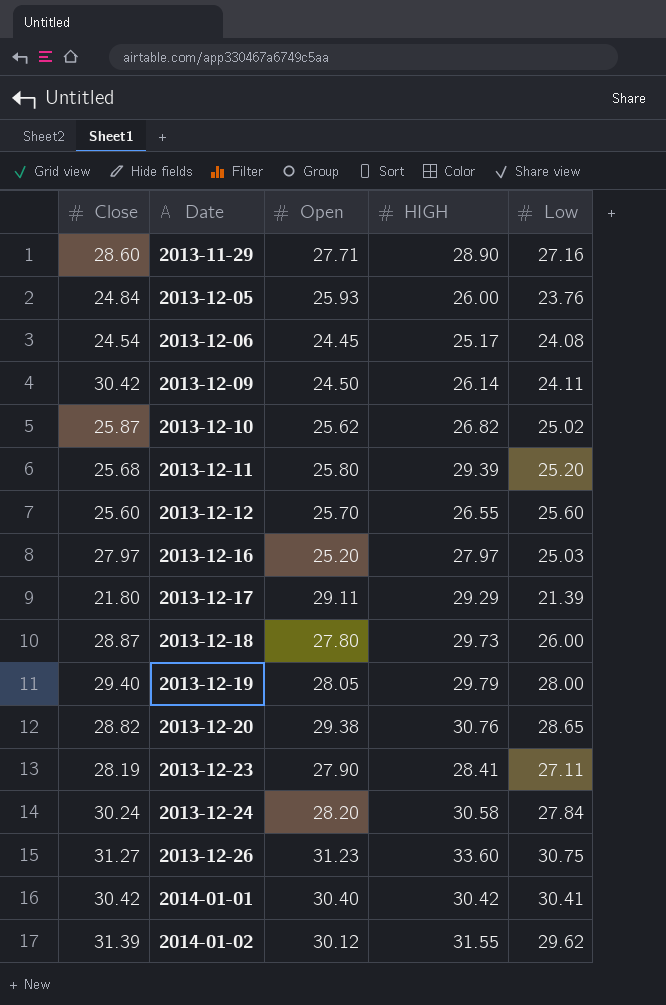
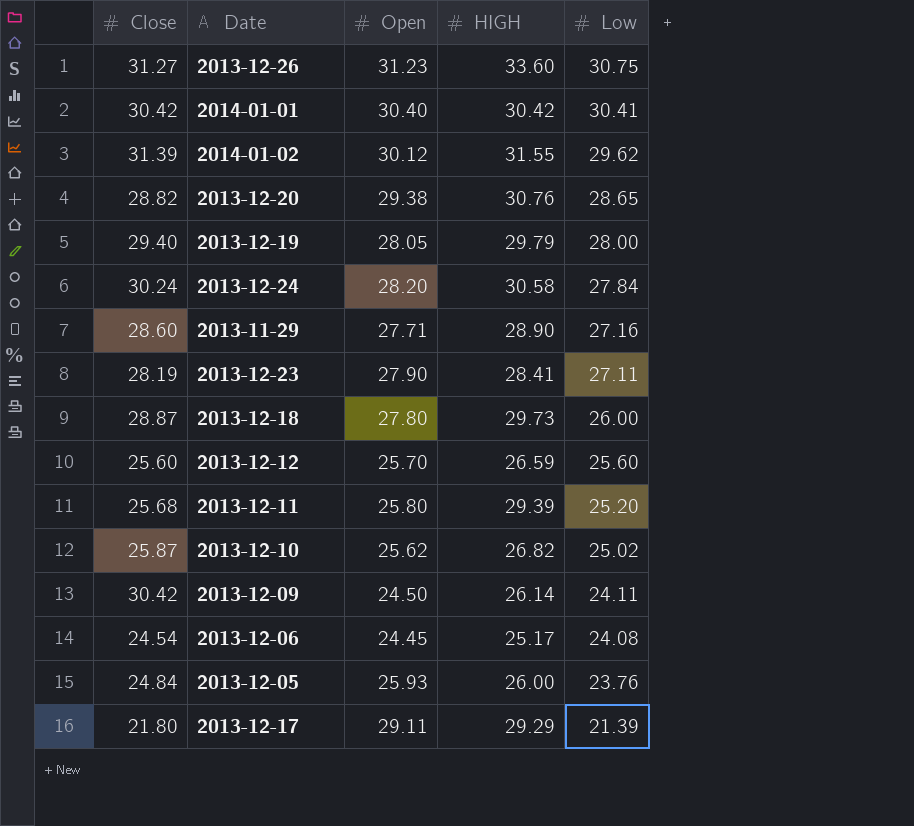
row order: Date ascending -> Low descending
row 2013-12-16: 27.97 | 25.20 | 27.97 | 25.03 -> none
2013-12-12 | HIGH: 26.55 -> 26.59

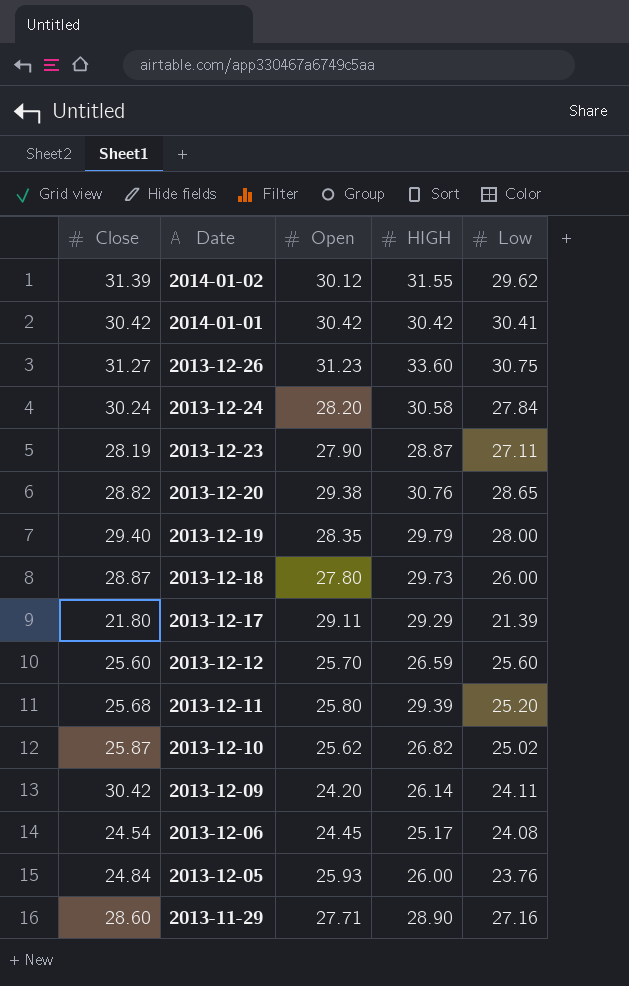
row order: Low descending -> Date descending
2014-01-01 | Open: 30.40 -> 30.42
2013-12-23 | HIGH: 28.41 -> 28.87
2013-12-19 | Open: 28.05 -> 28.35
2013-12-09 | Open: 24.50 -> 24.20

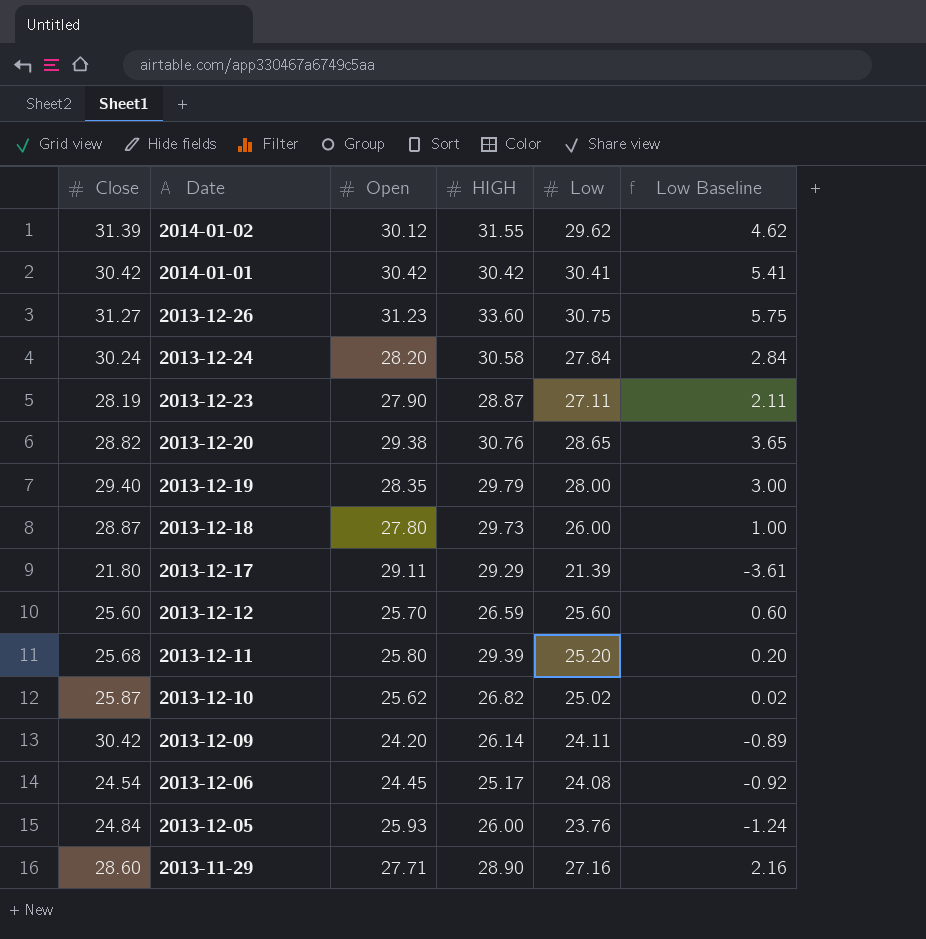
column Low Baseline | formula: none -> [Low] - 25

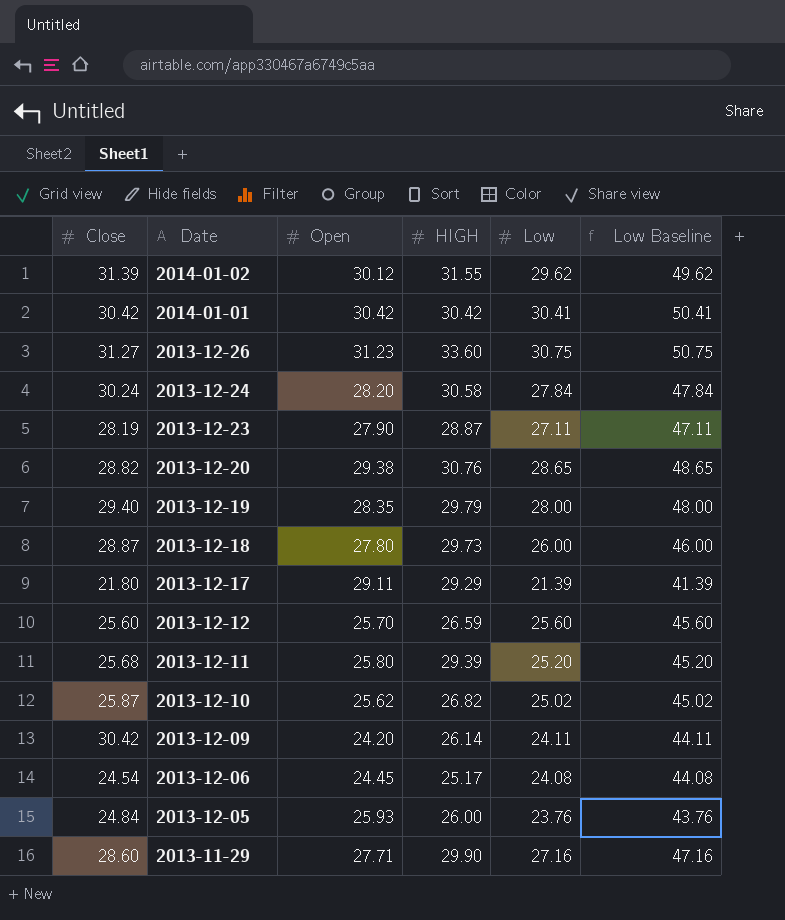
column Low Baseline | formula: [Low] - 25 -> [Low] + 20
2013-11-29 | HIGH: 28.90 -> 29.90

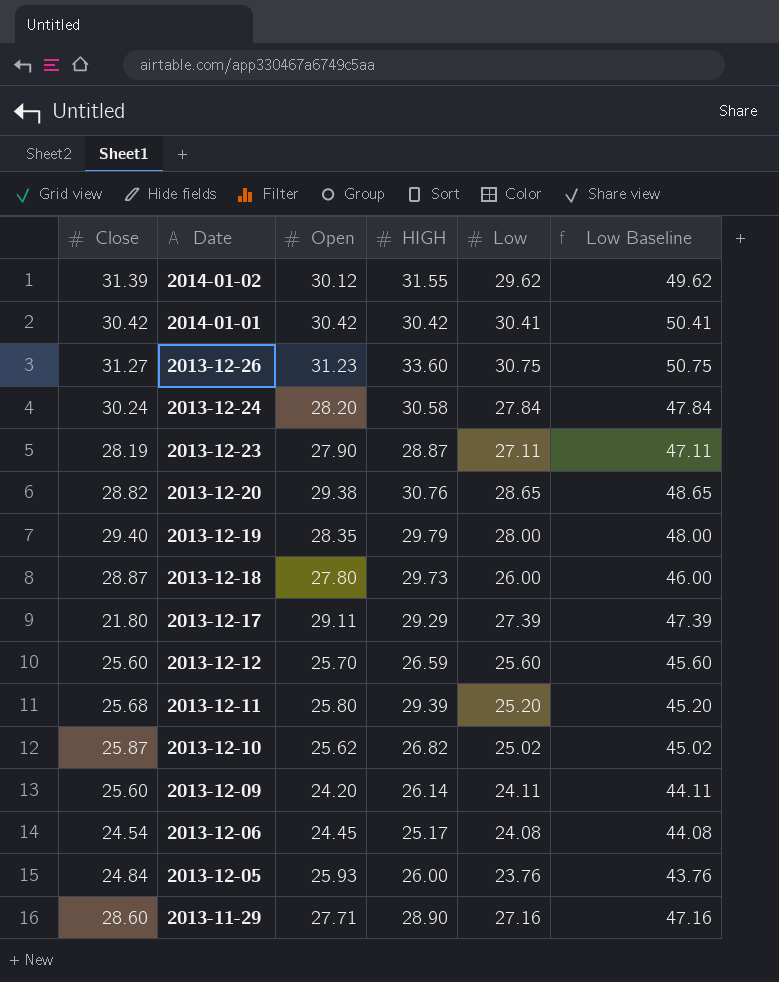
2013-12-17 | Low: 21.39 -> 27.39
2013-12-17 | Low Baseline: 41.39 -> 47.39
2013-12-09 | Close: 30.42 -> 25.60
2013-11-29 | HIGH: 29.90 -> 28.90

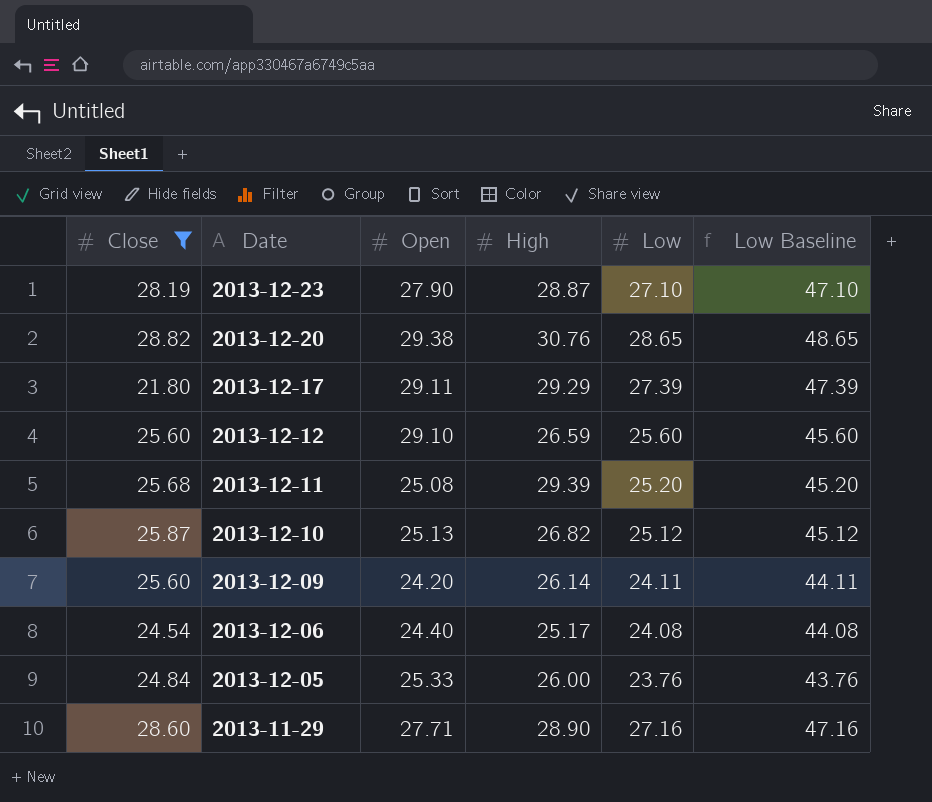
filter: none -> Close <= 28.82
column name: HIGH -> High
2013-12-23 | Low: 27.11 -> 27.10
2013-12-23 | Low Baseline: 47.11 -> 47.10
2013-12-12 | Open: 25.70 -> 29.10
2013-12-11 | Open: 25.80 -> 25.08
2013-12-10 | Open: 25.62 -> 25.13
2013-12-10 | Low: 25.02 -> 25.12
2013-12-10 | Low Baseline: 45.02 -> 45.12
2013-12-06 | Open: 24.45 -> 24.40
2013-12-05 | Open: 25.93 -> 25.33

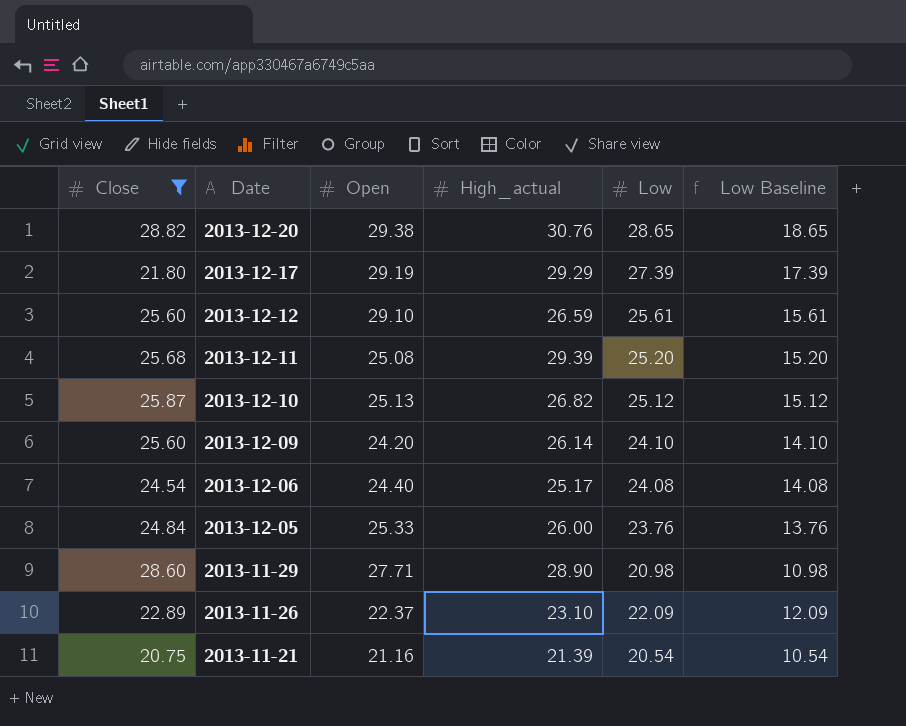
column name: High -> High_actual
column Low Baseline | formula: [Low] + 20 -> [Low] - 10
row 2013-12-23: 28.19 | 27.90 | 28.87 | 27.10 | 47.10 -> none
2013-12-17 | Open: 29.11 -> 29.19
2013-12-12 | Low: 25.60 -> 25.61
2013-12-09 | Low: 24.11 -> 24.10
2013-11-29 | Low: 27.16 -> 20.98
row 2013-11-26: none -> 22.89 | 22.37 | 23.10 | 22.09 | 12.09
row 2013-11-21: none -> 20.75 | 21.16 | 21.39 | 20.54 | 10.54

